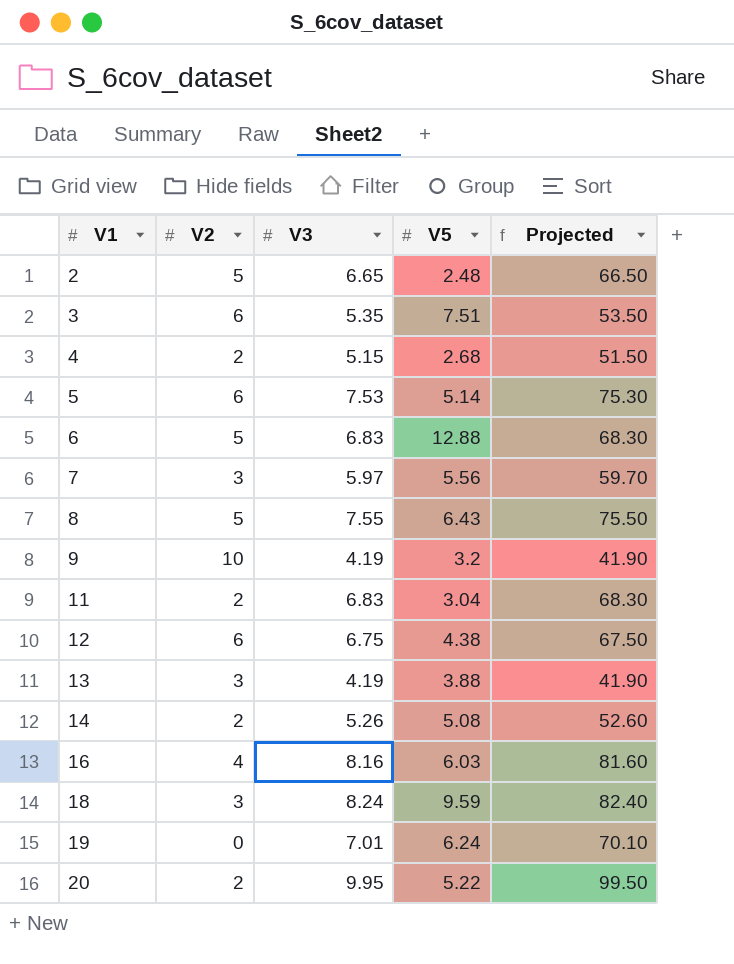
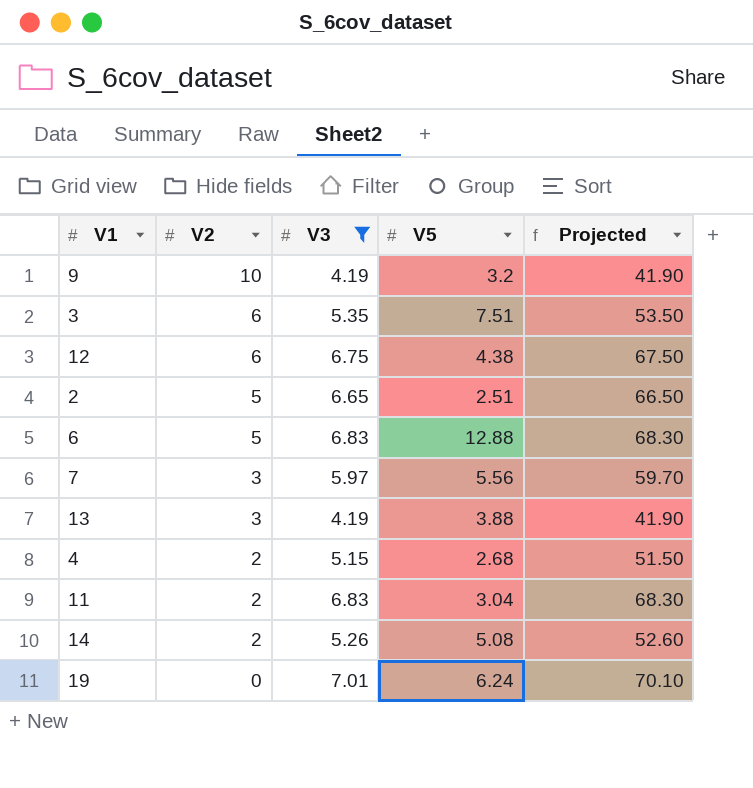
filter: none -> V3 <= 7.01
row order: V1 ascending -> V2 descending
2 | V5: 2.48 -> 2.51

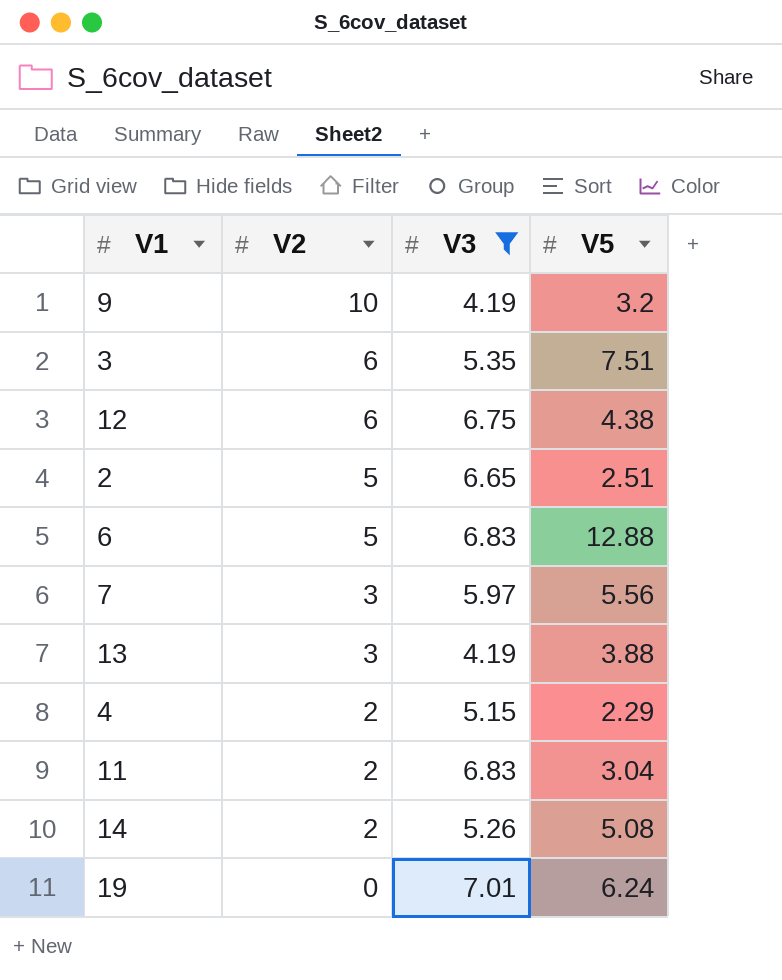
column Projected | formula: [V3] * 10 -> none
4 | V5: 2.68 -> 2.29

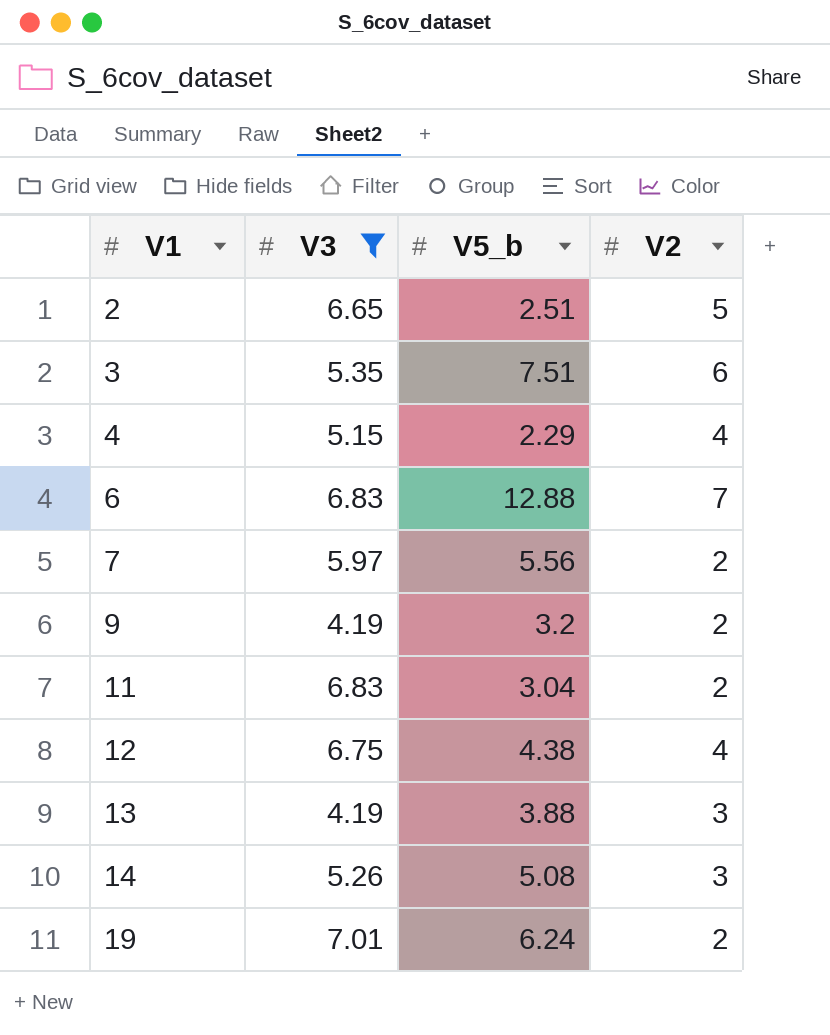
row order: V2 descending -> V1 ascending
column name: V5 -> V5_b
column V2 | position: 2 -> 4
4 | V2: 2 -> 4
6 | V2: 5 -> 7
7 | V2: 3 -> 2
9 | V2: 10 -> 2
12 | V2: 6 -> 4
14 | V2: 2 -> 3
19 | V2: 0 -> 2

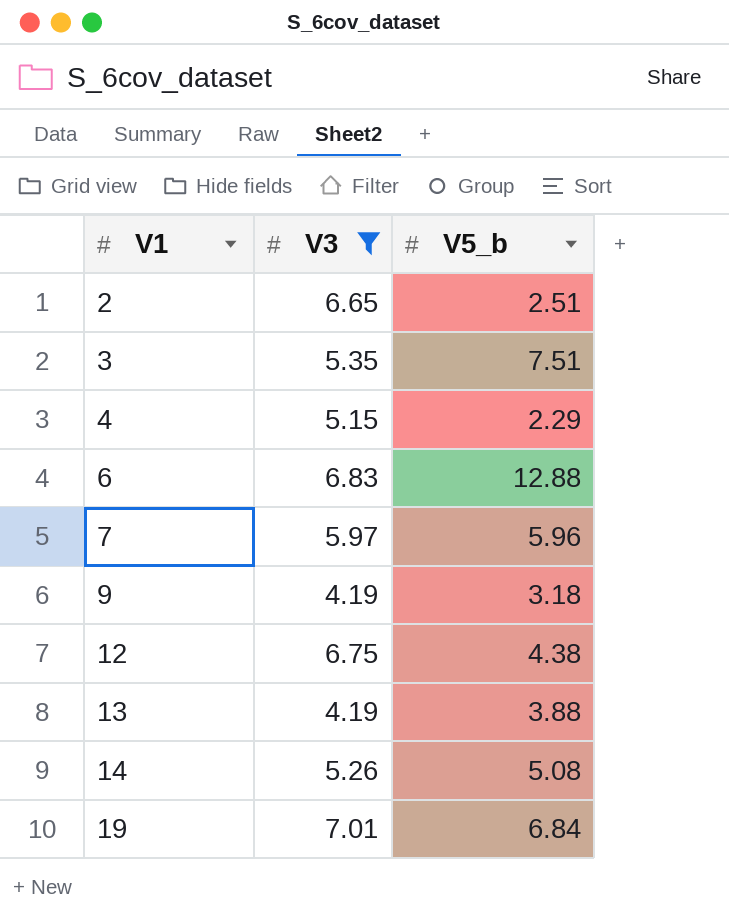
column V2 | position: 4 -> none
row 11: 6.83 | 3.04 | 2 -> none
7 | V5_b: 5.56 -> 5.96
9 | V5_b: 3.2 -> 3.18
19 | V5_b: 6.24 -> 6.84

